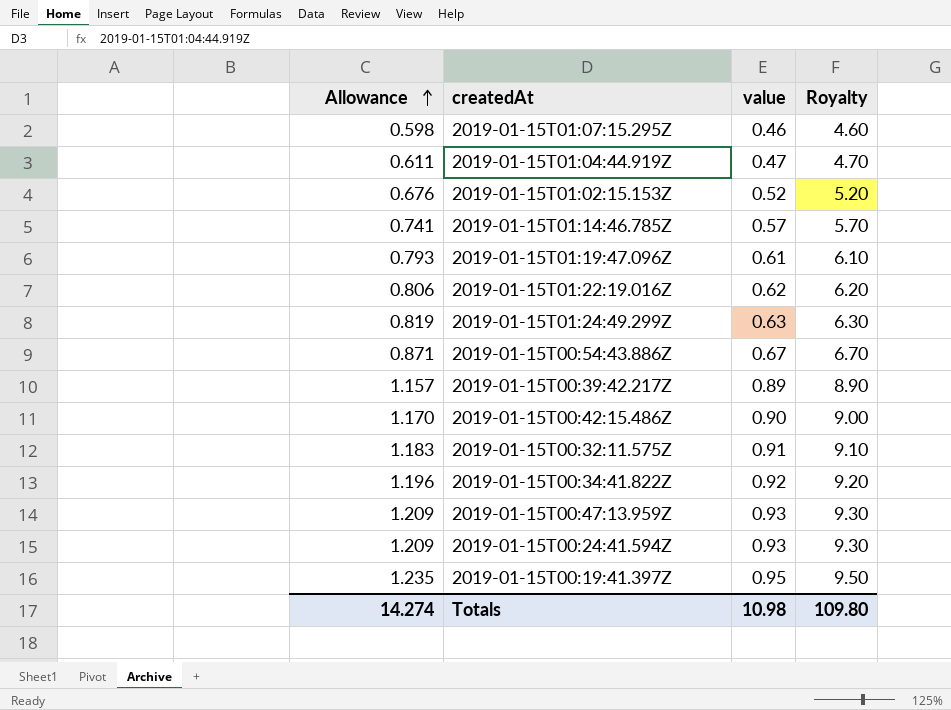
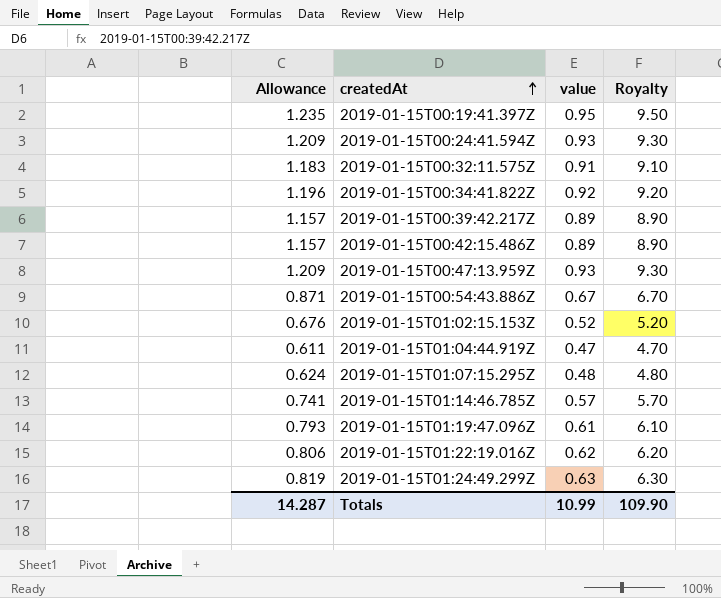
row order: Allowance ascending -> createdAt ascending
2019-01-15T00:42:15.486Z | Allowance: 1.170 -> 1.157
2019-01-15T00:42:15.486Z | value: 0.90 -> 0.89
2019-01-15T00:42:15.486Z | Royalty: 9.00 -> 8.90
2019-01-15T01:07:15.295Z | Allowance: 0.598 -> 0.624
2019-01-15T01:07:15.295Z | value: 0.46 -> 0.48
2019-01-15T01:07:15.295Z | Royalty: 4.60 -> 4.80
Totals | Allowance: 14.274 -> 14.287
Totals | value: 10.98 -> 10.99
Totals | Royalty: 109.80 -> 109.90

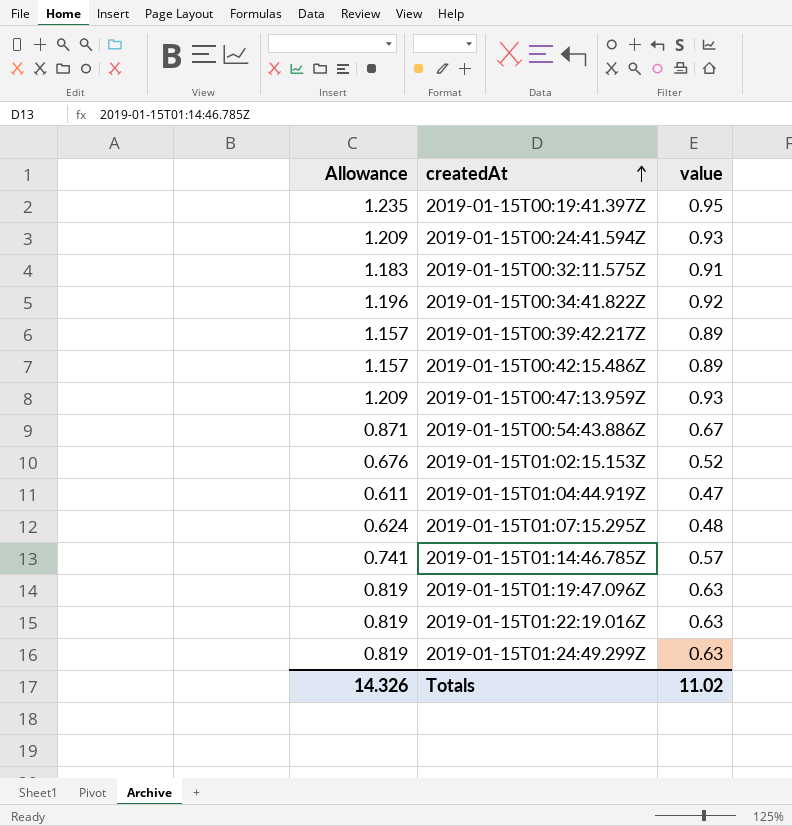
column Royalty | formula: [value] * 10 -> none
2019-01-15T01:19:47.096Z | Allowance: 0.793 -> 0.819
2019-01-15T01:19:47.096Z | value: 0.61 -> 0.63
2019-01-15T01:22:19.016Z | Allowance: 0.806 -> 0.819
2019-01-15T01:22:19.016Z | value: 0.62 -> 0.63
Totals | Allowance: 14.287 -> 14.326
Totals | value: 10.99 -> 11.02

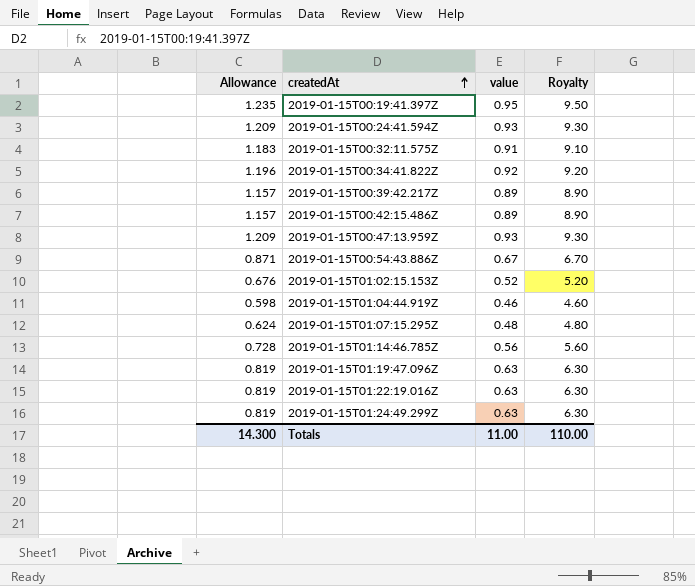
column Royalty | formula: none -> [value] * 10
2019-01-15T01:04:44.919Z | Allowance: 0.611 -> 0.598
2019-01-15T01:04:44.919Z | value: 0.47 -> 0.46
2019-01-15T01:14:46.785Z | Allowance: 0.741 -> 0.728
2019-01-15T01:14:46.785Z | value: 0.57 -> 0.56
Totals | Allowance: 14.326 -> 14.300
Totals | value: 11.02 -> 11.00

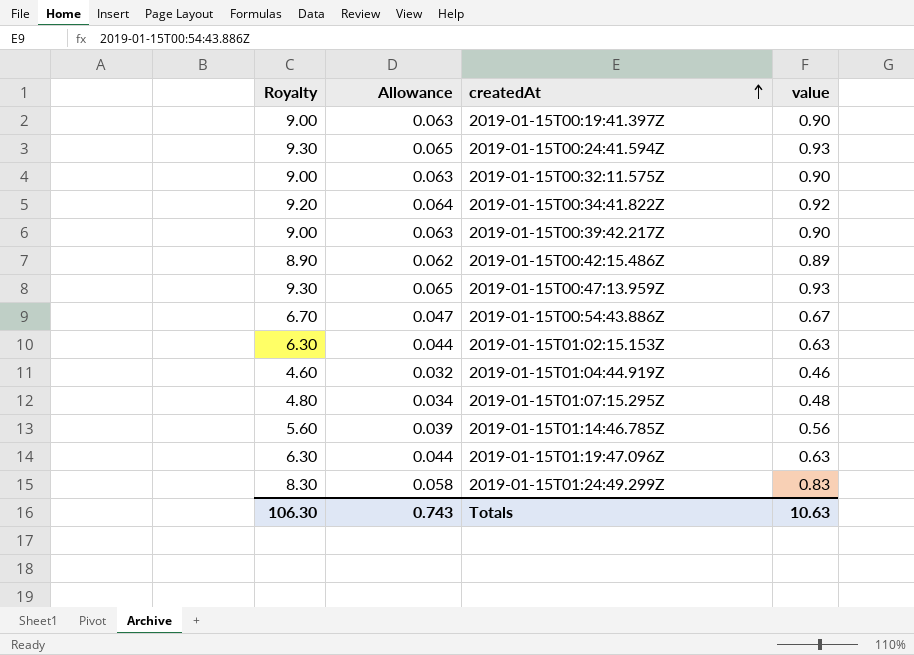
column Royalty | position: 4 -> 1
column Allowance | formula: [value] * 1.3 -> [value] * 0.07
row 2019-01-15T01:22:19.016Z: 0.819 | 0.63 | 6.30 -> none
2019-01-15T00:19:41.397Z | Royalty: 9.50 -> 9.00
2019-01-15T00:19:41.397Z | value: 0.95 -> 0.90
2019-01-15T00:32:11.575Z | Royalty: 9.10 -> 9.00
2019-01-15T00:32:11.575Z | value: 0.91 -> 0.90
2019-01-15T00:39:42.217Z | Royalty: 8.90 -> 9.00
2019-01-15T00:39:42.217Z | value: 0.89 -> 0.90
2019-01-15T01:02:15.153Z | Royalty: 5.20 -> 6.30
2019-01-15T01:02:15.153Z | value: 0.52 -> 0.63
2019-01-15T01:24:49.299Z | Royalty: 6.30 -> 8.30
2019-01-15T01:24:49.299Z | value: 0.63 -> 0.83
Totals | Royalty: 110.00 -> 106.30
Totals | Allowance: 14.300 -> 0.743
Totals | value: 11.00 -> 10.63

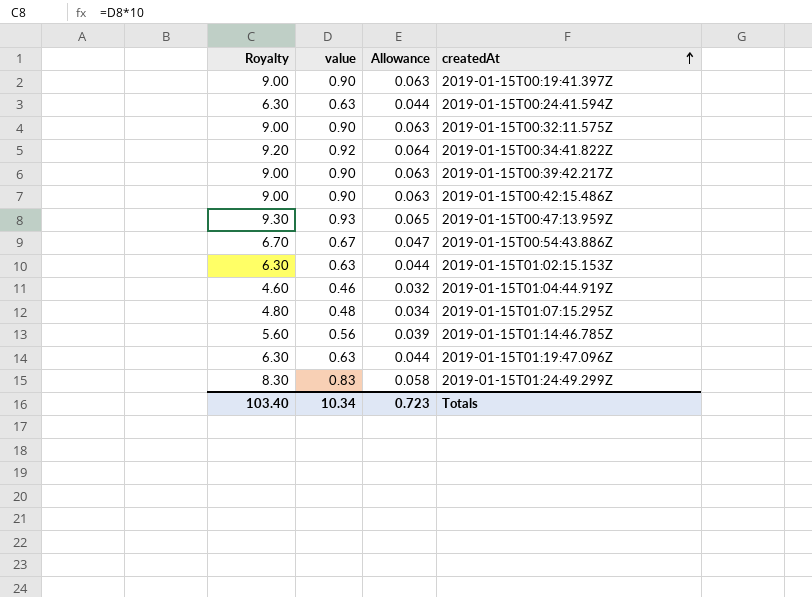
column value | position: 4 -> 2
2019-01-15T00:24:41.594Z | Royalty: 9.30 -> 6.30
2019-01-15T00:24:41.594Z | value: 0.93 -> 0.63
2019-01-15T00:24:41.594Z | Allowance: 0.065 -> 0.044
2019-01-15T00:42:15.486Z | Royalty: 8.90 -> 9.00
2019-01-15T00:42:15.486Z | value: 0.89 -> 0.90
2019-01-15T00:42:15.486Z | Allowance: 0.062 -> 0.063
Totals | Royalty: 106.30 -> 103.40
Totals | value: 10.63 -> 10.34
Totals | Allowance: 0.743 -> 0.723

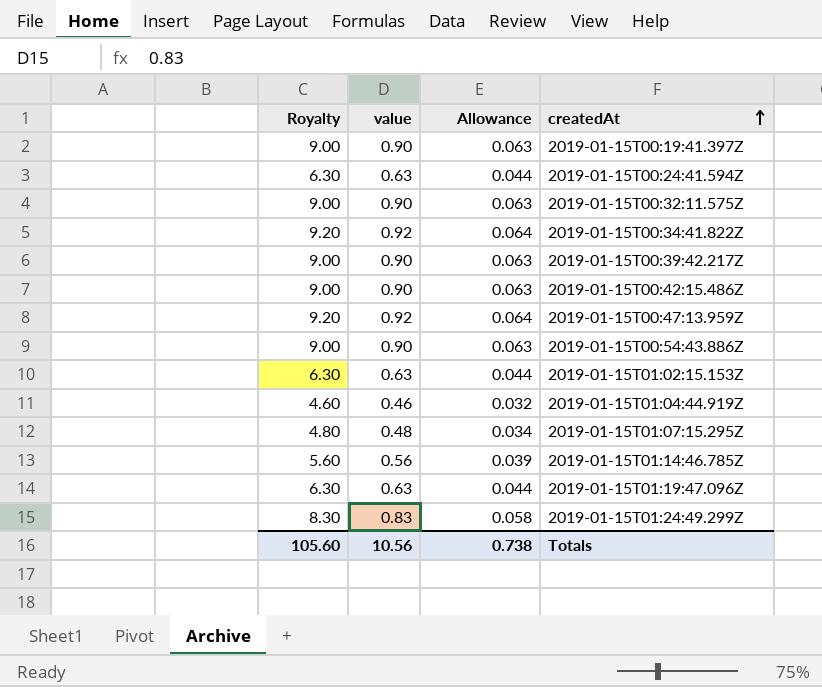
2019-01-15T00:47:13.959Z | Royalty: 9.30 -> 9.20
2019-01-15T00:47:13.959Z | value: 0.93 -> 0.92
2019-01-15T00:47:13.959Z | Allowance: 0.065 -> 0.064
2019-01-15T00:54:43.886Z | Royalty: 6.70 -> 9.00
2019-01-15T00:54:43.886Z | value: 0.67 -> 0.90
2019-01-15T00:54:43.886Z | Allowance: 0.047 -> 0.063
Totals | Royalty: 103.40 -> 105.60
Totals | value: 10.34 -> 10.56
Totals | Allowance: 0.723 -> 0.738

